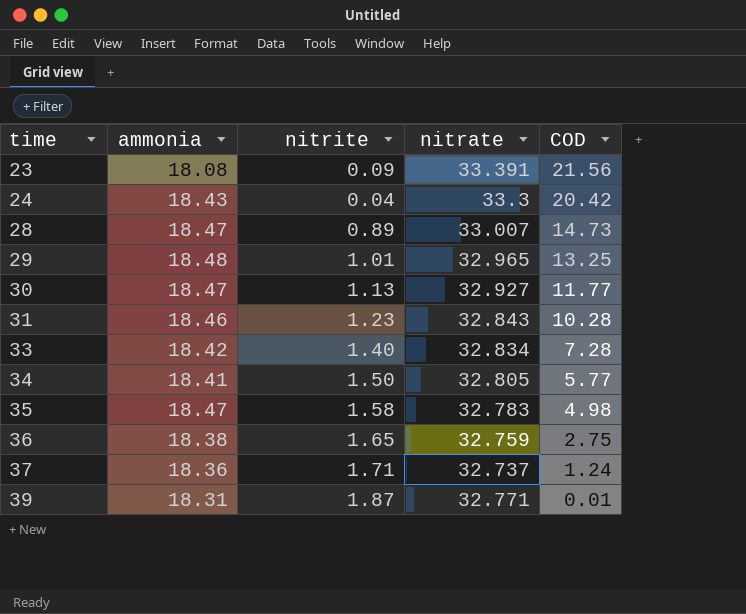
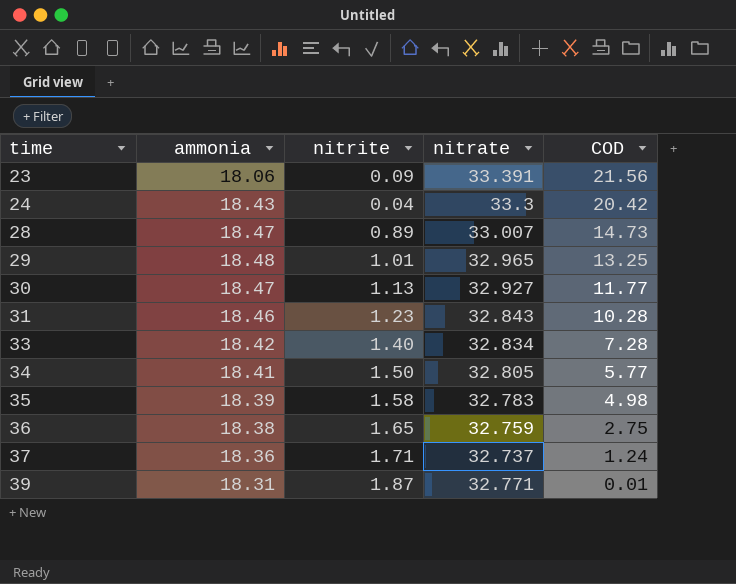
23 | ammonia: 18.08 -> 18.06
35 | ammonia: 18.47 -> 18.39

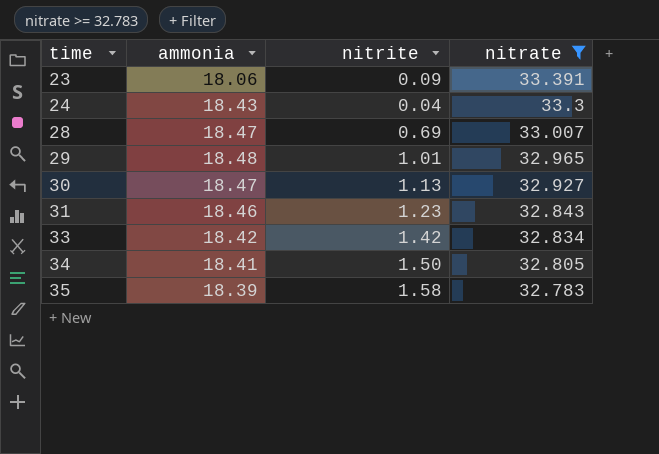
filter: none -> nitrate >= 32.783
column COD | position: 5 -> none
28 | nitrite: 0.89 -> 0.69
33 | nitrite: 1.40 -> 1.42

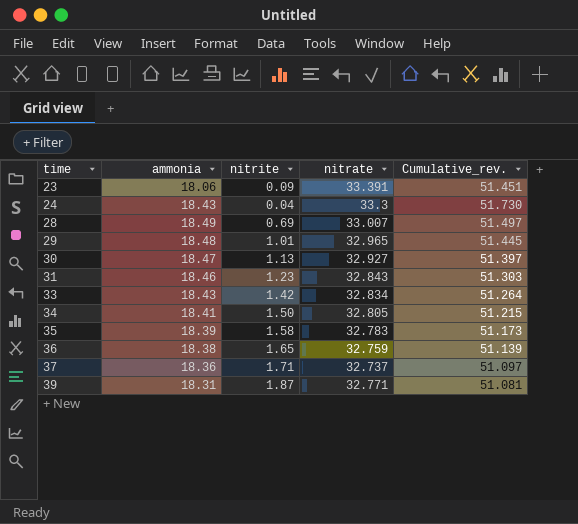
filter: nitrate >= 32.783 -> none
column Cumulative_rev. | formula: none -> [ammonia] + [nitrate]
28 | ammonia: 18.47 -> 18.49
33 | ammonia: 18.42 -> 18.43

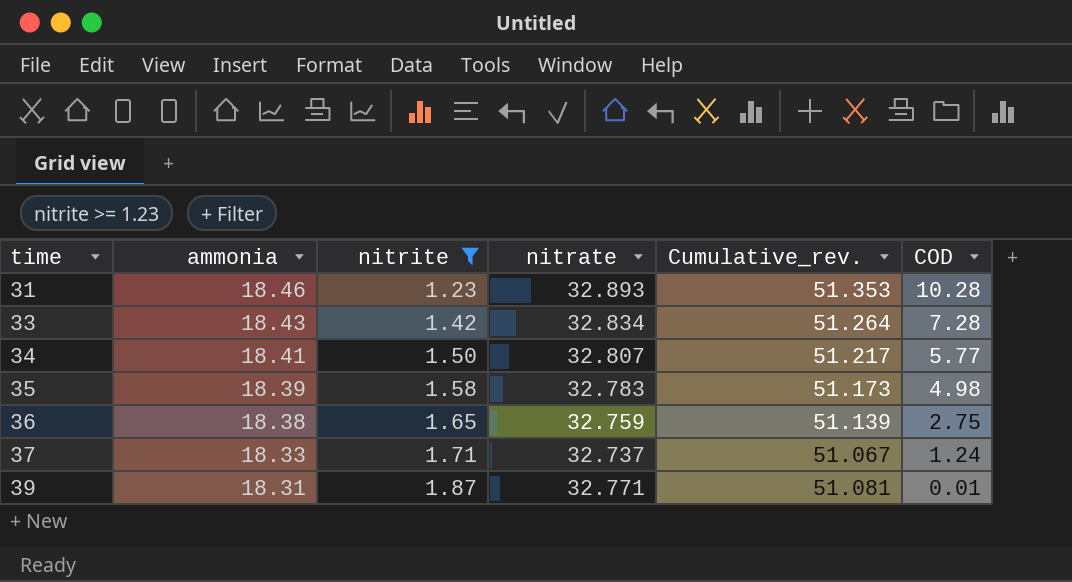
filter: none -> nitrite >= 1.23
column COD | position: none -> 6
31 | nitrate: 32.843 -> 32.893
31 | Cumulative_rev.: 51.303 -> 51.353
34 | nitrate: 32.805 -> 32.807
34 | Cumulative_rev.: 51.215 -> 51.217
37 | ammonia: 18.36 -> 18.33
37 | Cumulative_rev.: 51.097 -> 51.067

